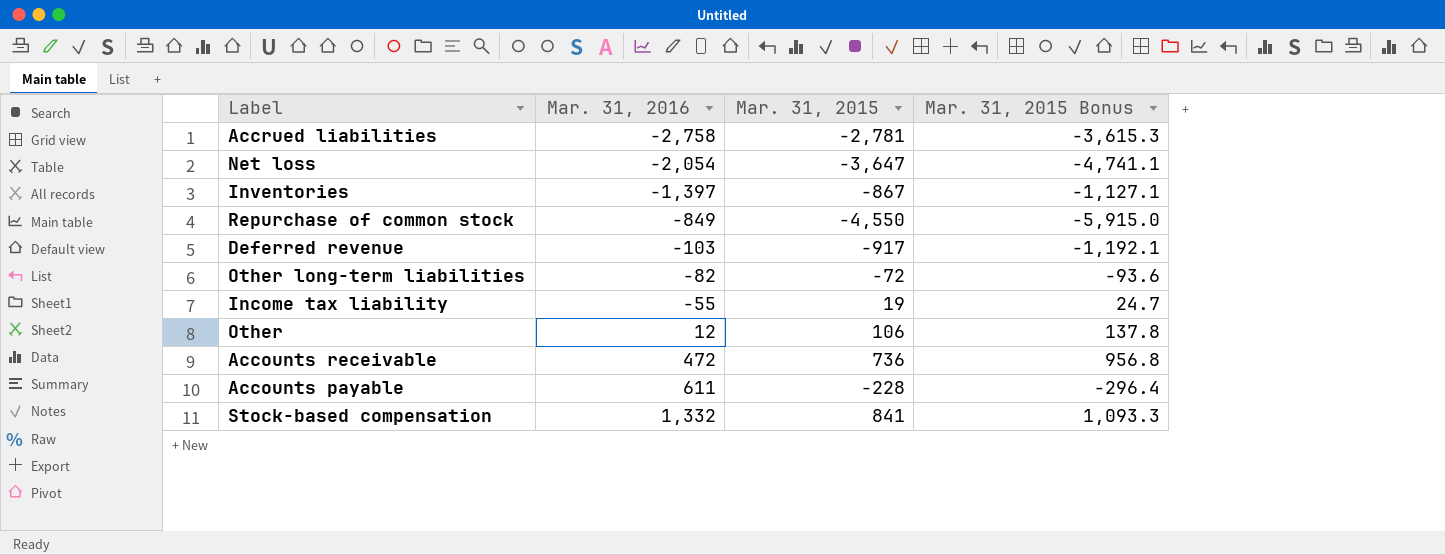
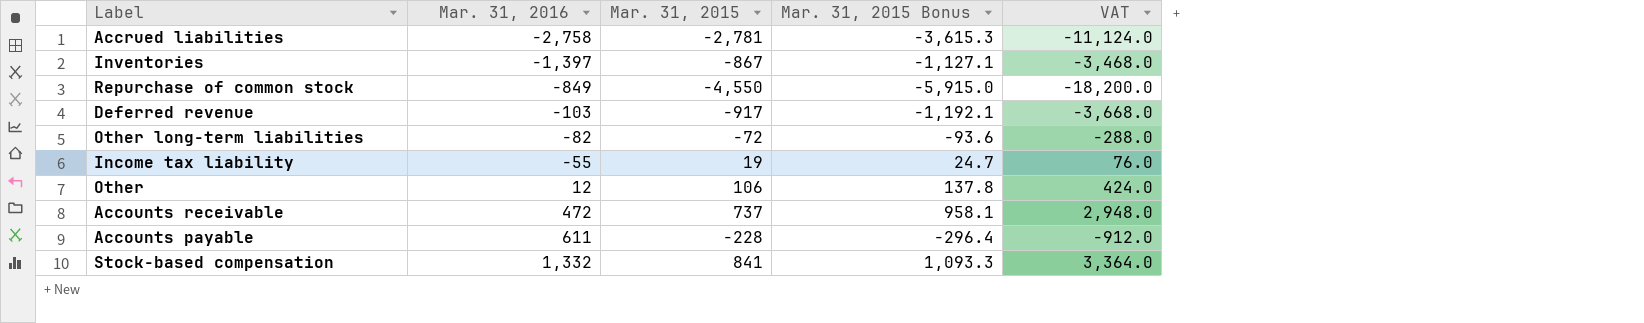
column VAT | formula: none -> [Mar. 31, 2015] * 4
row Net loss: -2,054 | -3,647 | -4,741.1 -> none
Accounts receivable | Mar. 31, 2015: 736 -> 737
Accounts receivable | Mar. 31, 2015 Bonus: 956.8 -> 958.1

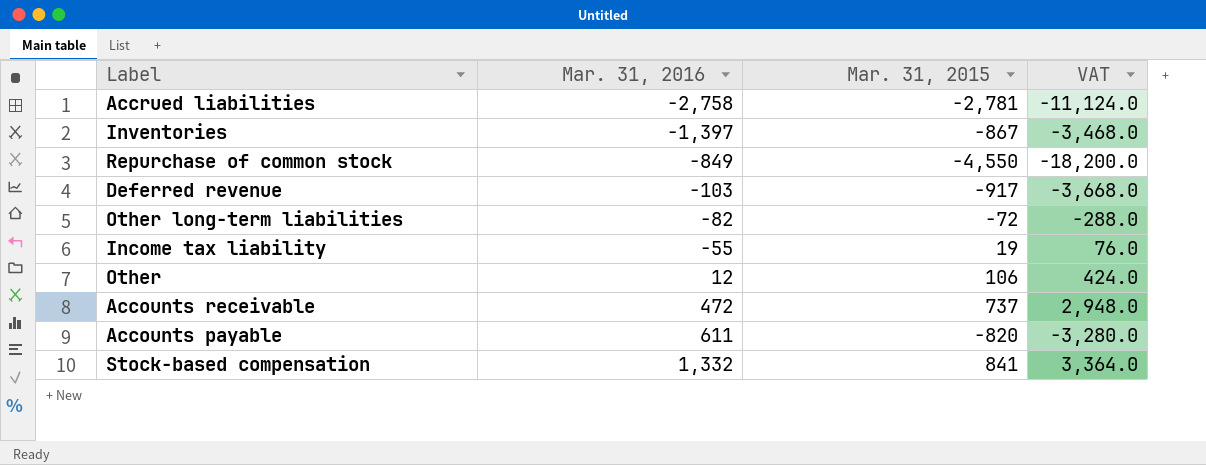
column Mar. 31, 2015 Bonus | formula: [Mar. 31, 2015] * 1.3 -> none
Accounts payable | Mar. 31, 2015: -228 -> -820
Accounts payable | VAT: -912.0 -> -3,280.0

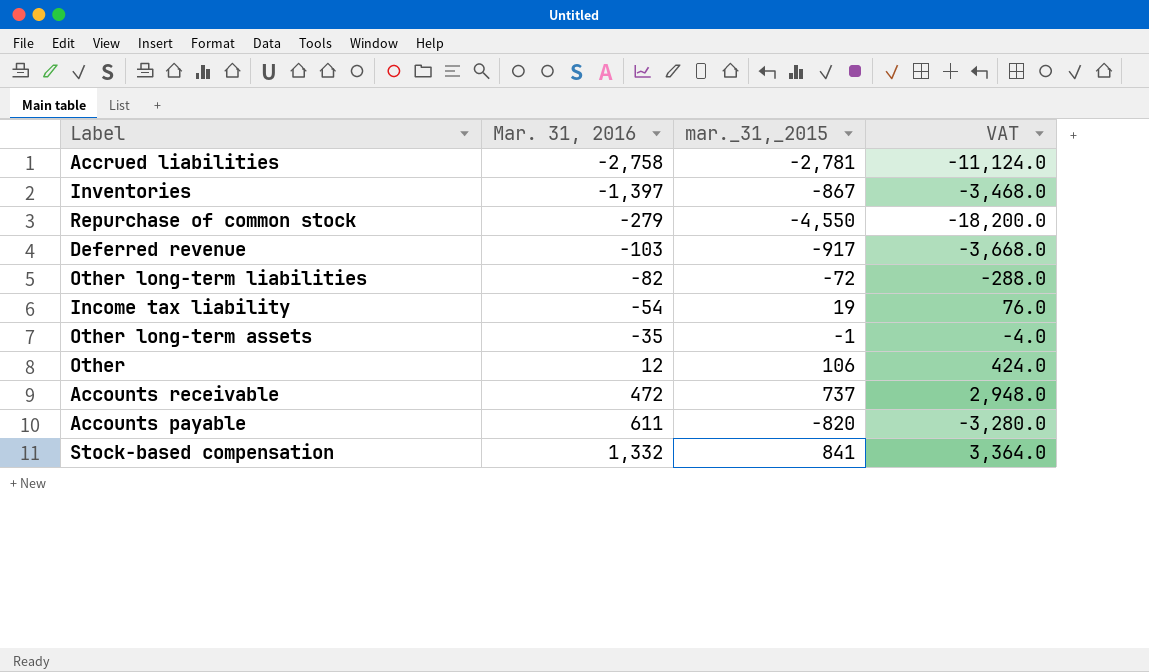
column name: Mar. 31, 2015 -> mar._31,_2015
Repurchase of common stock | Mar. 31, 2016: -849 -> -279
Income tax liability | Mar. 31, 2016: -55 -> -54
row Other long-term assets: none -> -35 | -1 | -4.0

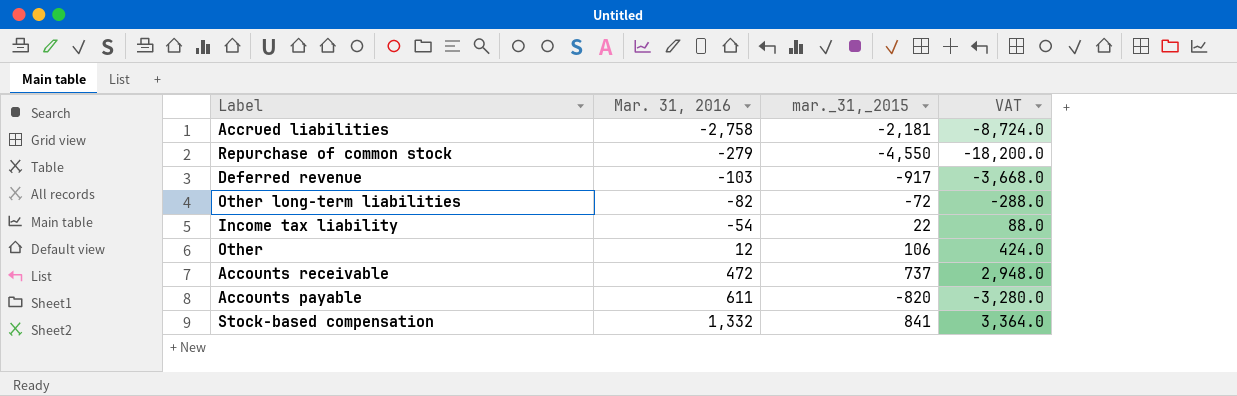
row Inventories: -1,397 | -867 | -3,468.0 -> none
row Other long-term assets: -35 | -1 | -4.0 -> none
Accrued liabilities | mar._31,_2015: -2,781 -> -2,181
Accrued liabilities | VAT: -11,124.0 -> -8,724.0
Income tax liability | mar._31,_2015: 19 -> 22
Income tax liability | VAT: 76.0 -> 88.0

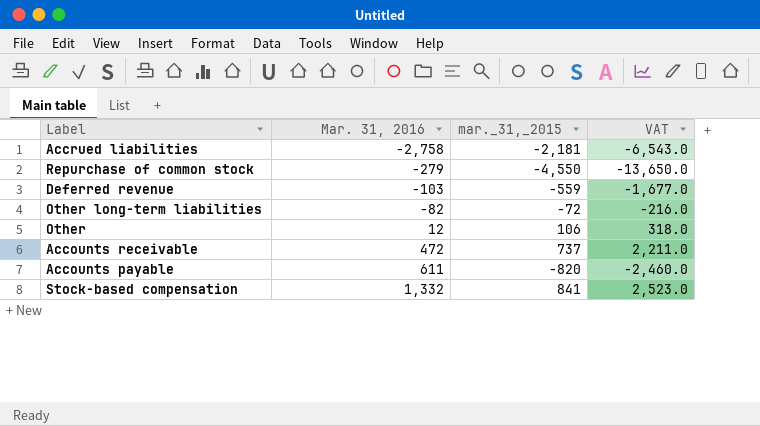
column VAT | formula: [mar._31,_2015] * 4 -> [mar._31,_2015] * 3
row Income tax liability: -54 | 22 | 88.0 -> none
Deferred revenue | mar._31,_2015: -917 -> -559

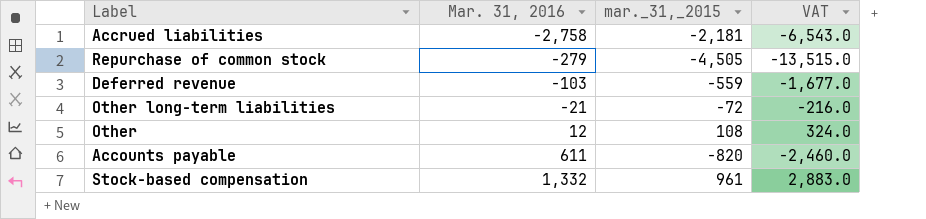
row Accounts receivable: 472 | 737 | 2,211.0 -> none
Repurchase of common stock | mar._31,_2015: -4,550 -> -4,505
Repurchase of common stock | VAT: -13,650.0 -> -13,515.0
Other long-term liabilities | Mar. 31, 2016: -82 -> -21
Other | mar._31,_2015: 106 -> 108
Other | VAT: 318.0 -> 324.0
Stock-based compensation | mar._31,_2015: 841 -> 961
Stock-based compensation | VAT: 2,523.0 -> 2,883.0

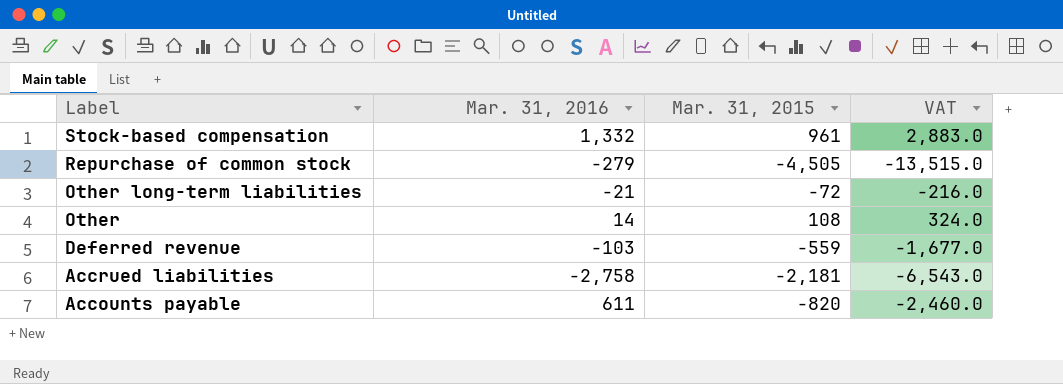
row order: Mar. 31, 2016 ascending -> Label descending
column name: mar._31,_2015 -> Mar. 31, 2015
Other | Mar. 31, 2016: 12 -> 14

